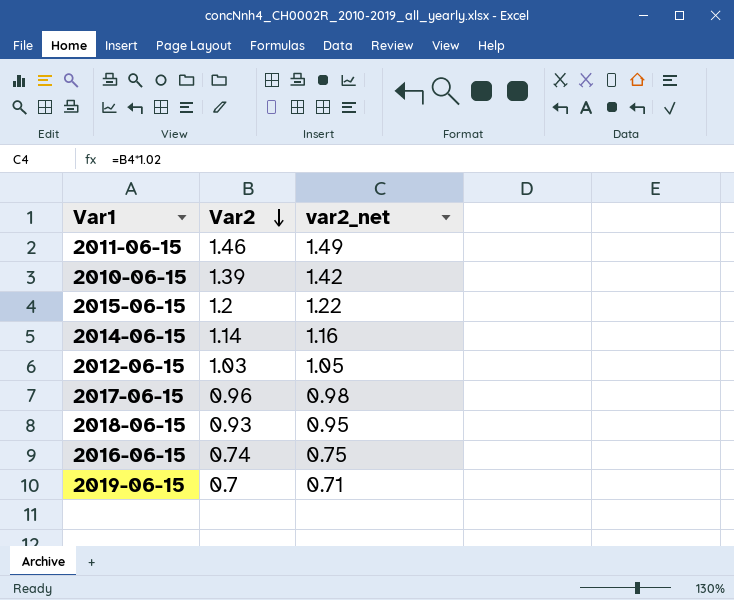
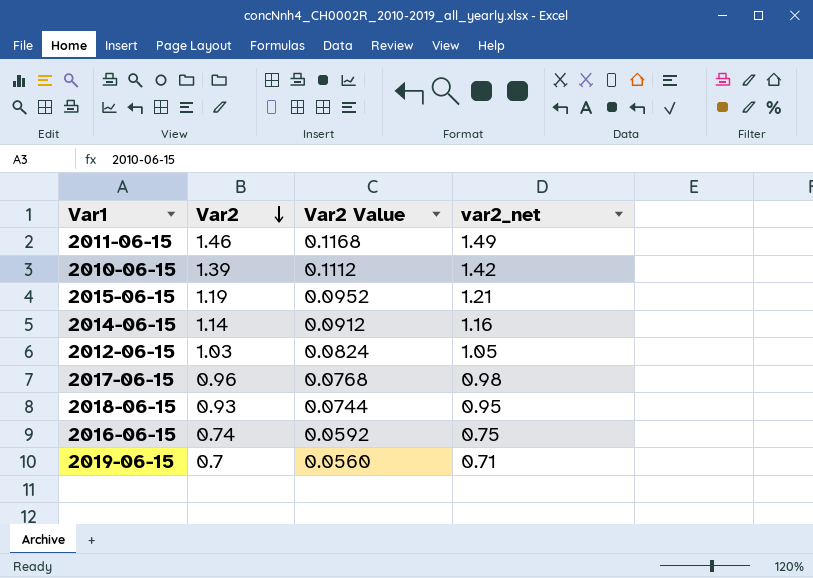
column Var2 Value | formula: none -> [Var2] * 0.08
2015-06-15 | Var2: 1.2 -> 1.19
2015-06-15 | var2_net: 1.22 -> 1.21

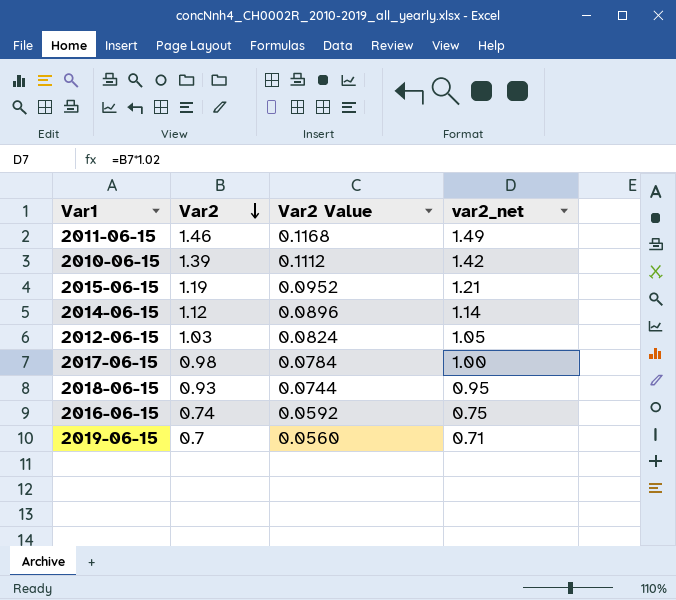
2014-06-15 | Var2: 1.14 -> 1.12
2014-06-15 | Var2 Value: 0.0912 -> 0.0896
2014-06-15 | var2_net: 1.16 -> 1.14
2017-06-15 | Var2: 0.96 -> 0.98
2017-06-15 | Var2 Value: 0.0768 -> 0.0784
2017-06-15 | var2_net: 0.98 -> 1.00

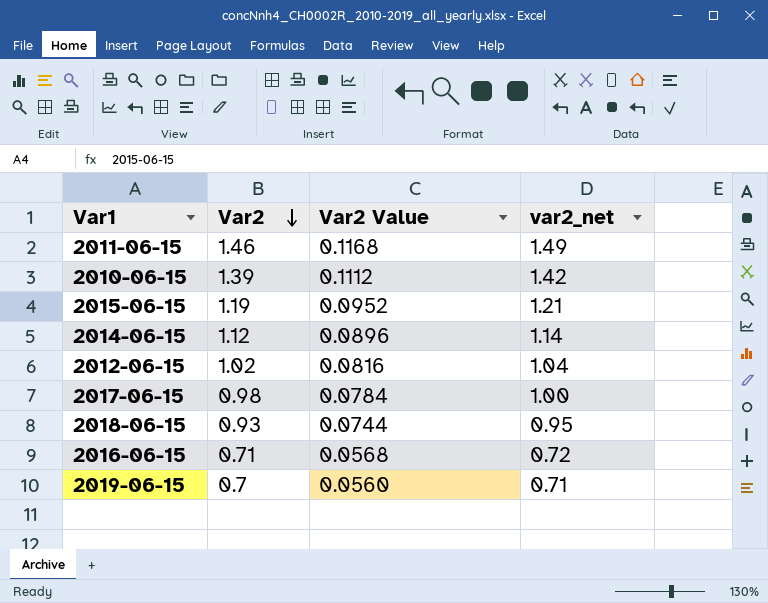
2012-06-15 | Var2: 1.03 -> 1.02
2012-06-15 | Var2 Value: 0.0824 -> 0.0816
2012-06-15 | var2_net: 1.05 -> 1.04
2016-06-15 | Var2: 0.74 -> 0.71
2016-06-15 | Var2 Value: 0.0592 -> 0.0568
2016-06-15 | var2_net: 0.75 -> 0.72

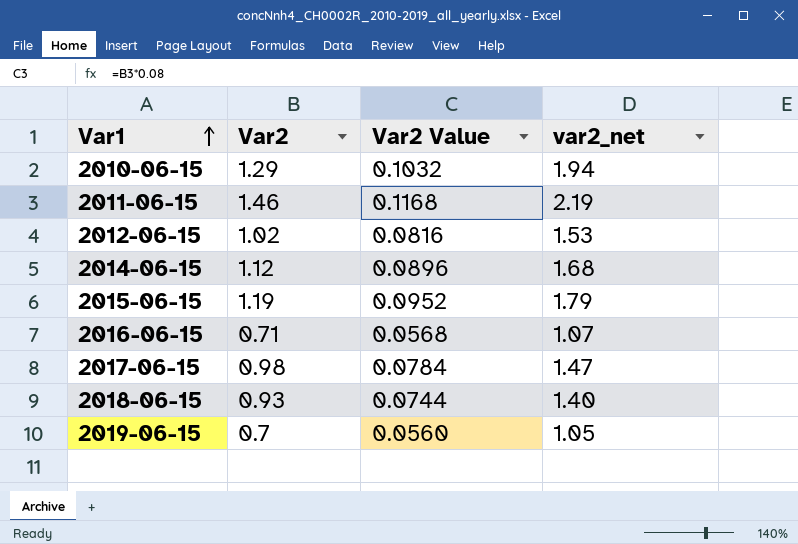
row order: Var2 descending -> Var1 ascending
column var2_net | formula: [Var2] * 1.02 -> [Var2] * 1.5
2010-06-15 | Var2: 1.39 -> 1.29
2010-06-15 | Var2 Value: 0.1112 -> 0.1032

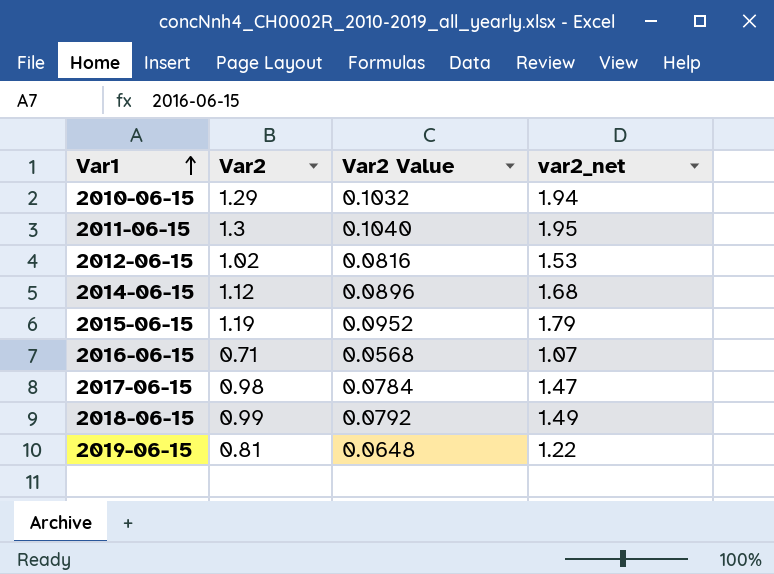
2011-06-15 | Var2: 1.46 -> 1.3
2011-06-15 | Var2 Value: 0.1168 -> 0.1040
2011-06-15 | var2_net: 2.19 -> 1.95
2018-06-15 | Var2: 0.93 -> 0.99
2018-06-15 | Var2 Value: 0.0744 -> 0.0792
2018-06-15 | var2_net: 1.40 -> 1.49
2019-06-15 | Var2: 0.7 -> 0.81
2019-06-15 | Var2 Value: 0.0560 -> 0.0648
2019-06-15 | var2_net: 1.05 -> 1.22

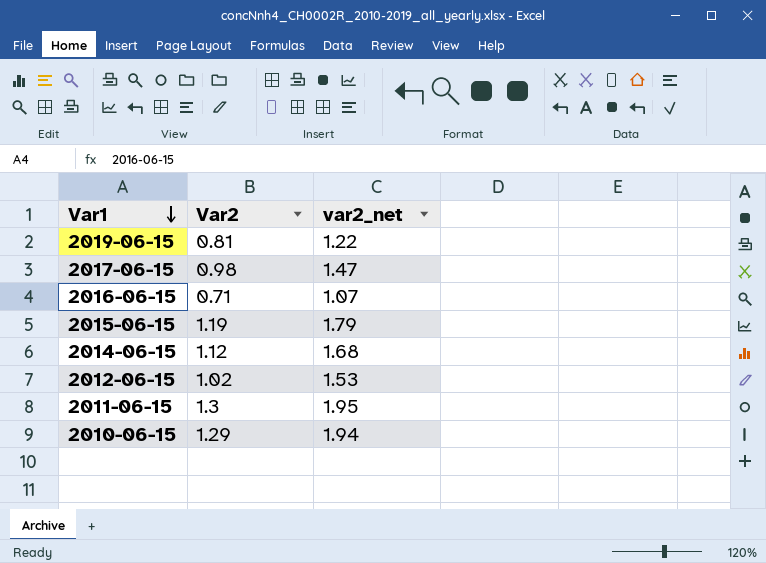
row order: Var1 ascending -> Var1 descending
column Var2 Value | formula: [Var2] * 0.08 -> none
row 2018-06-15: 0.99 | 0.0792 | 1.49 -> none

